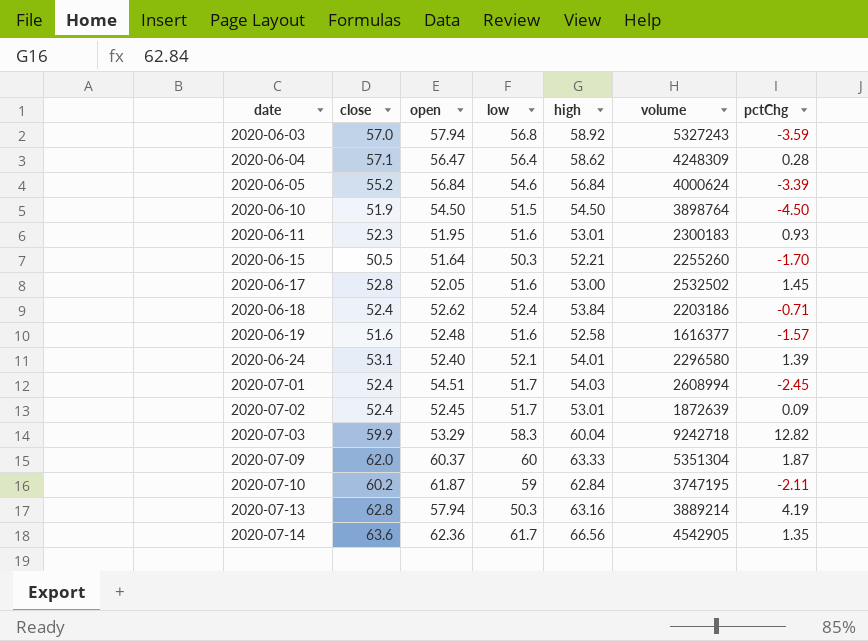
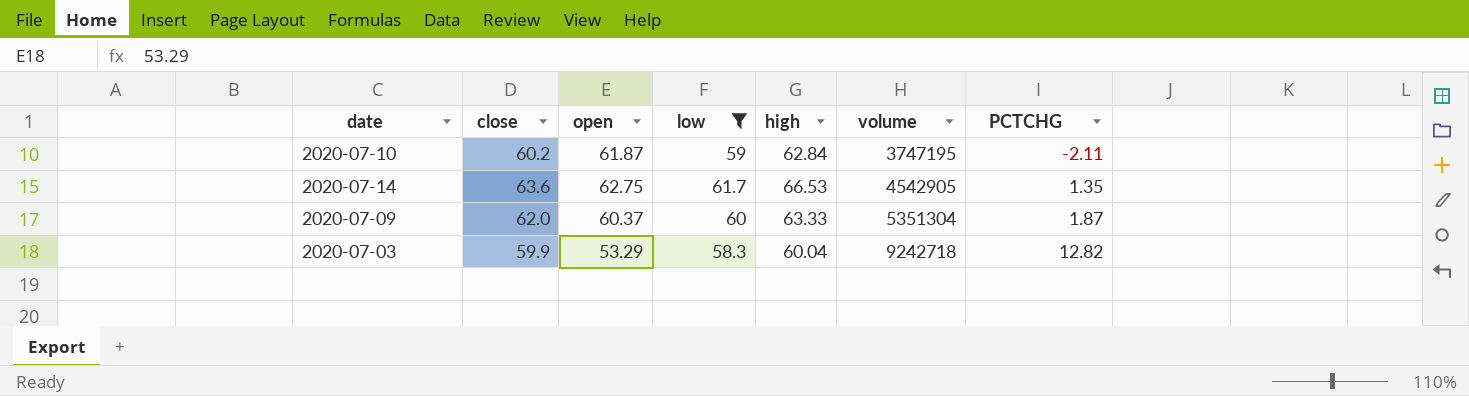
filter: none -> low >= 58.3
row order: date ascending -> volume ascending
column name: pctChg -> PCTCHG
2020-07-14 | open: 62.36 -> 62.75
2020-07-14 | high: 66.56 -> 66.53

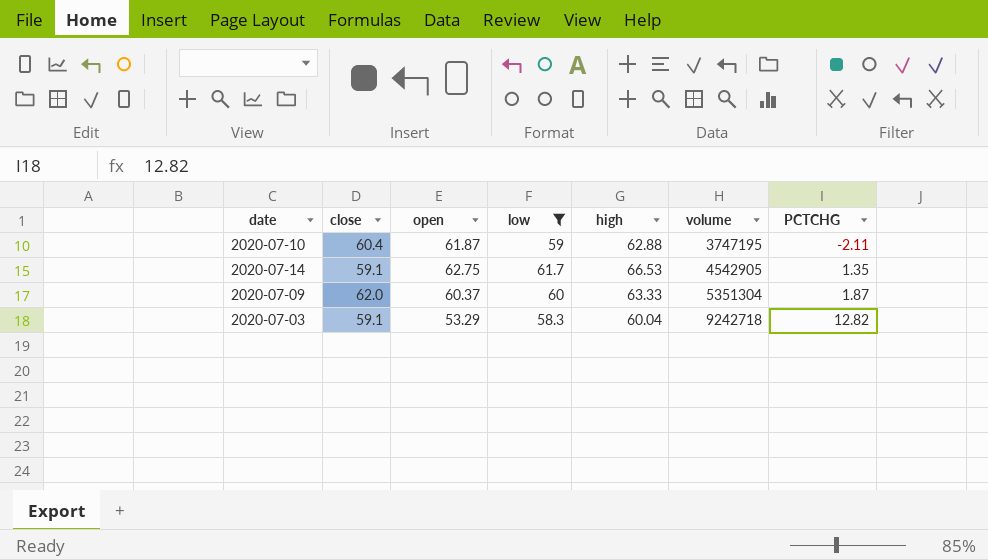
2020-07-10 | close: 60.2 -> 60.4
2020-07-10 | high: 62.84 -> 62.88
2020-07-14 | close: 63.6 -> 59.1
2020-07-03 | close: 59.9 -> 59.1

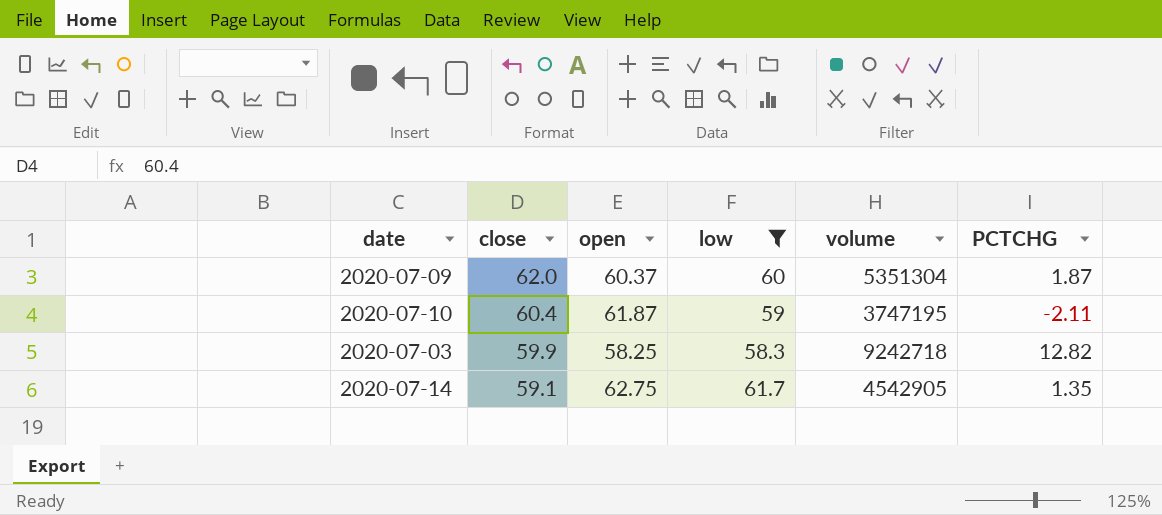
row order: volume ascending -> close descending
column high | position: 5 -> none
2020-07-03 | close: 59.1 -> 59.9
2020-07-03 | open: 53.29 -> 58.25

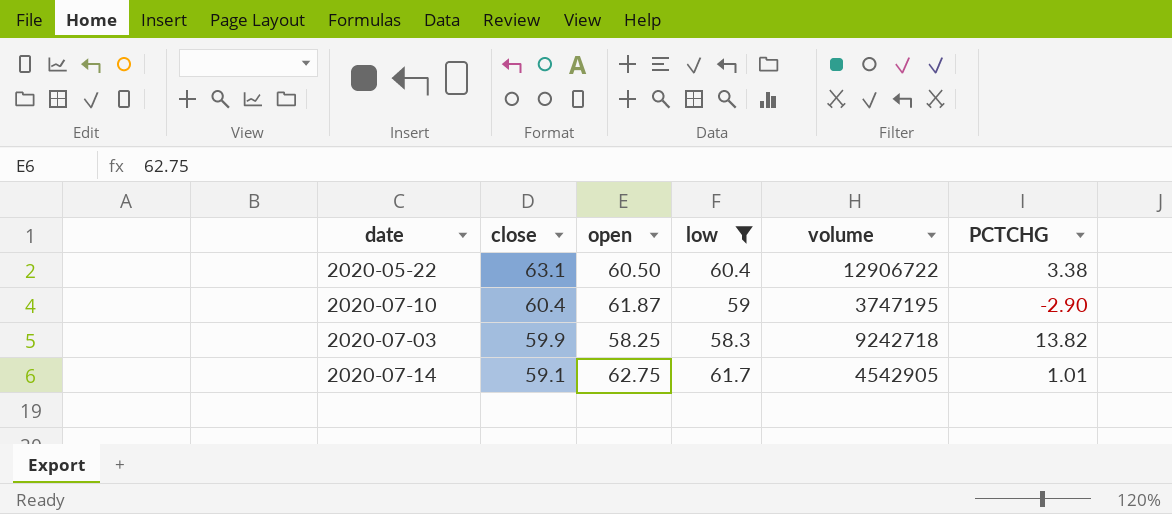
row 2020-07-09: 62.0 | 60.37 | 60 | 5351304 | 1.87 -> none
row 2020-05-22: none -> 63.1 | 60.50 | 60.4 | 12906722 | 3.38
2020-07-10 | PCTCHG: -2.11 -> -2.90
2020-07-03 | PCTCHG: 12.82 -> 13.82
2020-07-14 | PCTCHG: 1.35 -> 1.01

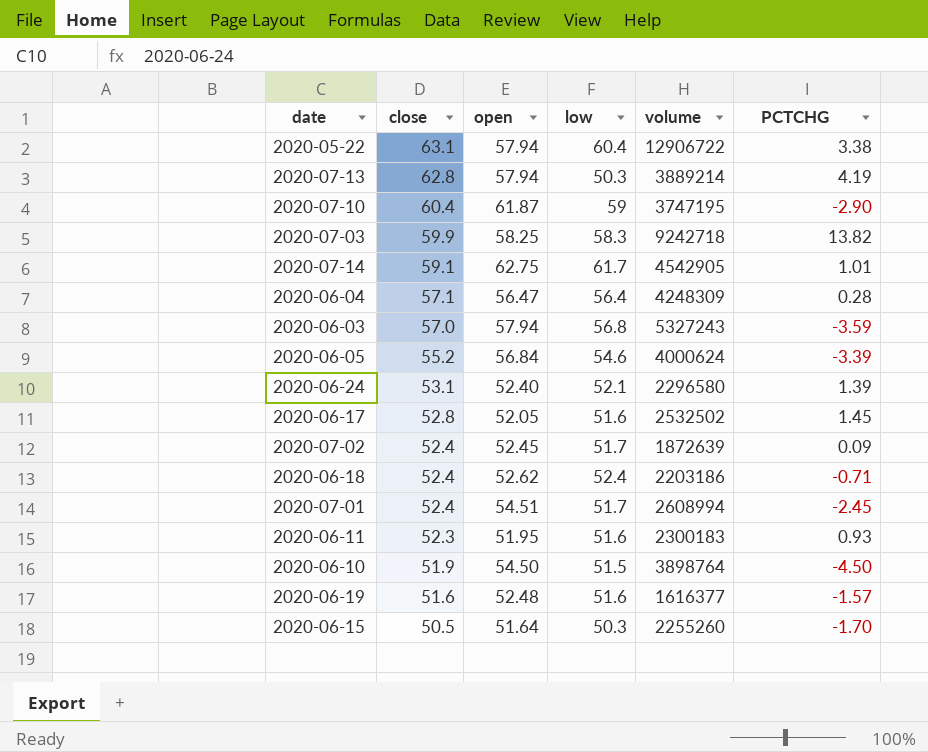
filter: low >= 58.3 -> none
2020-05-22 | open: 60.50 -> 57.94

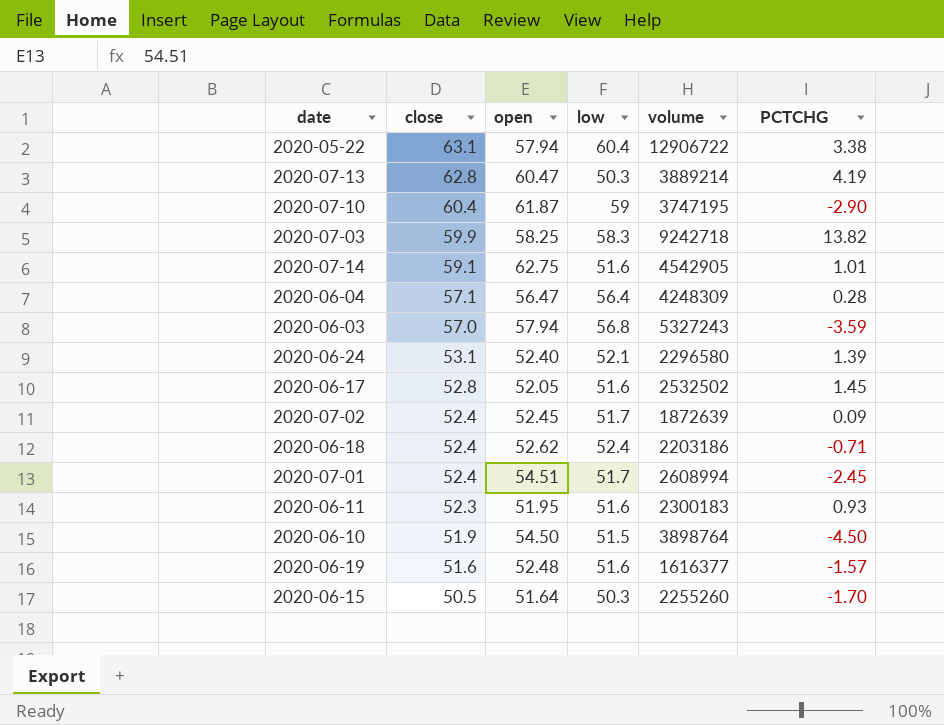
row 2020-06-05: 55.2 | 56.84 | 54.6 | 4000624 | -3.39 -> none
2020-07-13 | open: 57.94 -> 60.47
2020-07-14 | low: 61.7 -> 51.6

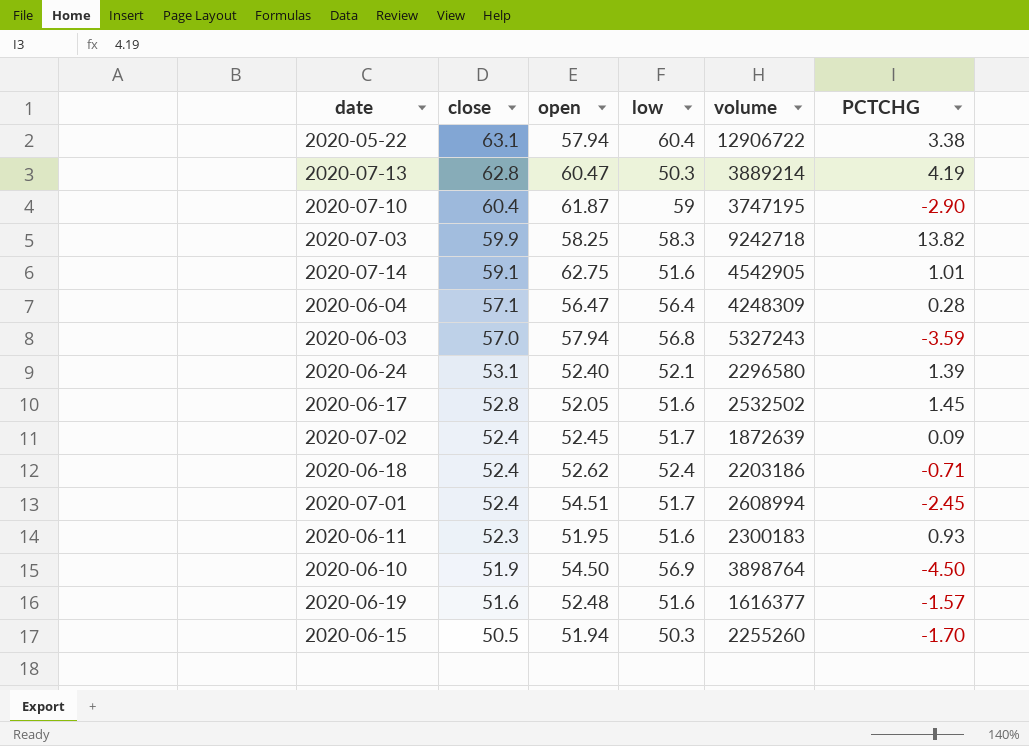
2020-06-10 | low: 51.5 -> 56.9
2020-06-15 | open: 51.64 -> 51.94

